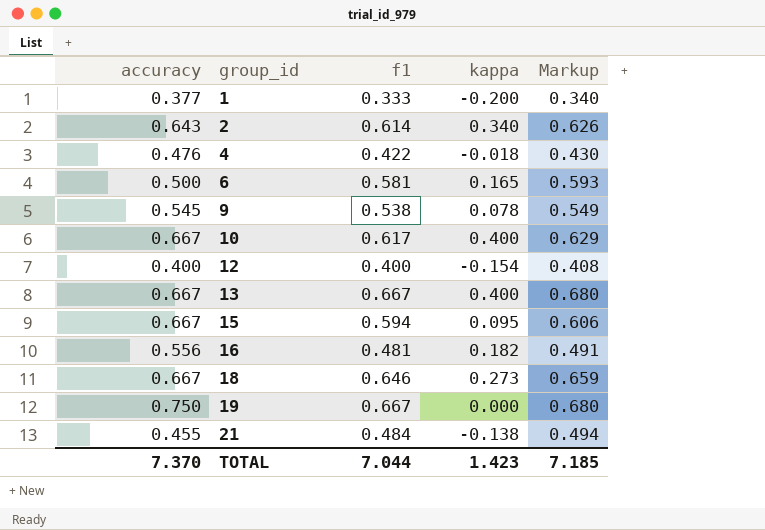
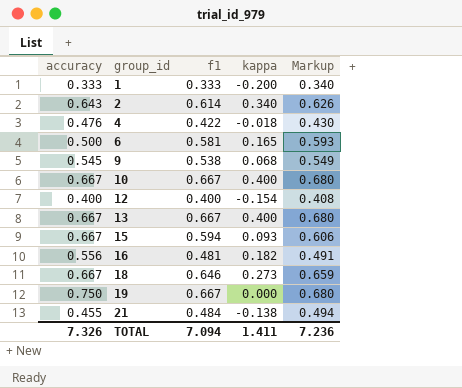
1 | accuracy: 0.377 -> 0.333
9 | kappa: 0.078 -> 0.068
10 | f1: 0.617 -> 0.667
10 | Markup: 0.629 -> 0.680
15 | kappa: 0.095 -> 0.093
TOTAL | accuracy: 7.370 -> 7.326
TOTAL | f1: 7.044 -> 7.094
TOTAL | kappa: 1.423 -> 1.411
TOTAL | Markup: 7.185 -> 7.236

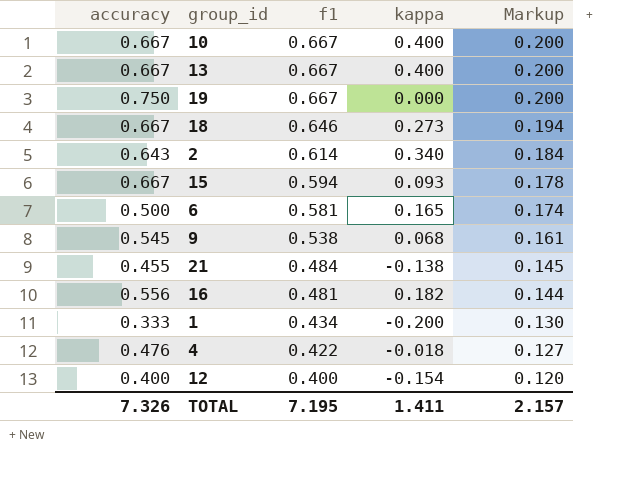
row order: group_id ascending -> f1 descending
column Markup | formula: [f1] * 1.02 -> [f1] * 0.3
1 | f1: 0.333 -> 0.434
TOTAL | f1: 7.094 -> 7.195
TOTAL | Markup: 7.236 -> 2.157

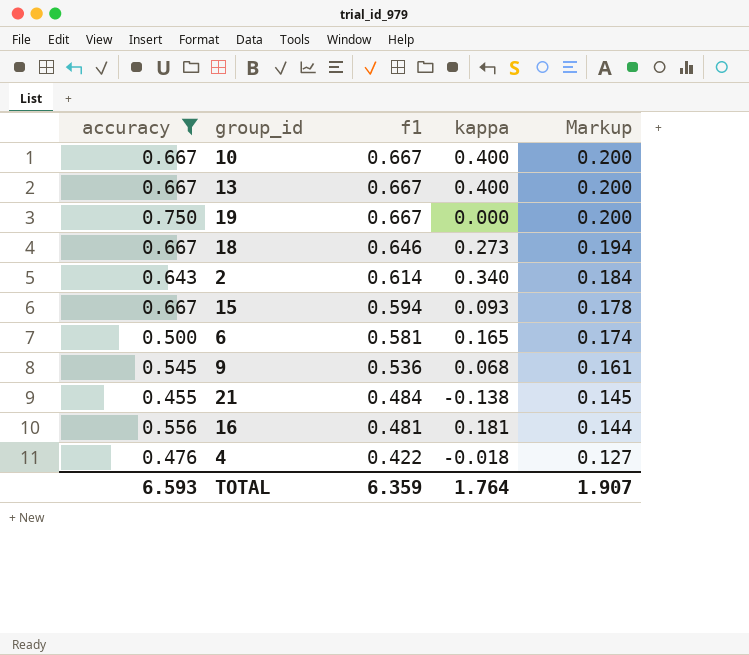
filter: none -> accuracy >= 0.455
9 | f1: 0.538 -> 0.536
16 | kappa: 0.182 -> 0.181
TOTAL | accuracy: 7.326 -> 6.593
TOTAL | f1: 7.195 -> 6.359
TOTAL | kappa: 1.411 -> 1.764
TOTAL | Markup: 2.157 -> 1.907

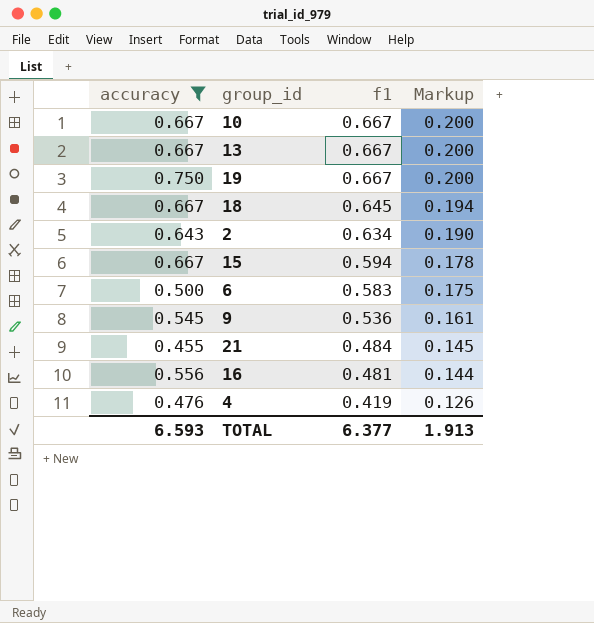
column kappa | position: 4 -> none
18 | f1: 0.646 -> 0.645
2 | f1: 0.614 -> 0.634
2 | Markup: 0.184 -> 0.190
6 | f1: 0.581 -> 0.583
6 | Markup: 0.174 -> 0.175
4 | f1: 0.422 -> 0.419
4 | Markup: 0.127 -> 0.126
TOTAL | f1: 6.359 -> 6.377
TOTAL | Markup: 1.907 -> 1.913

